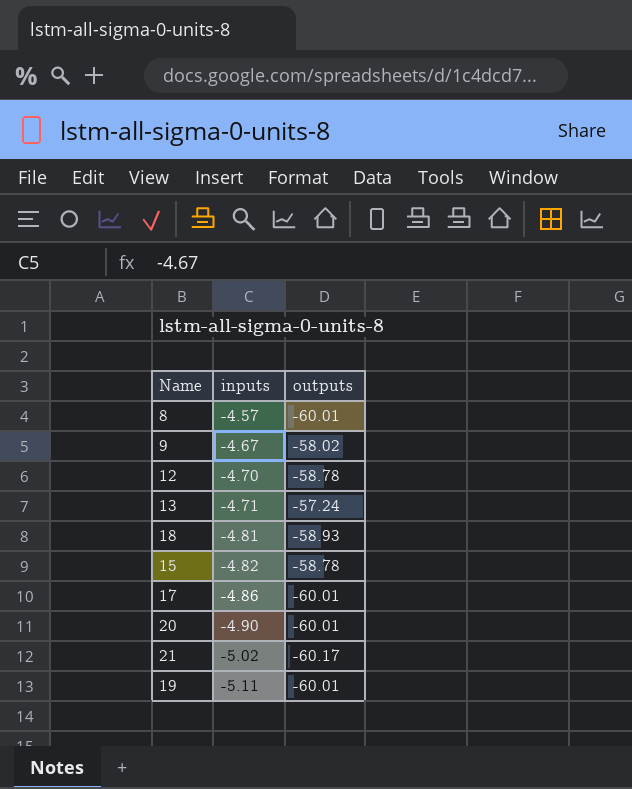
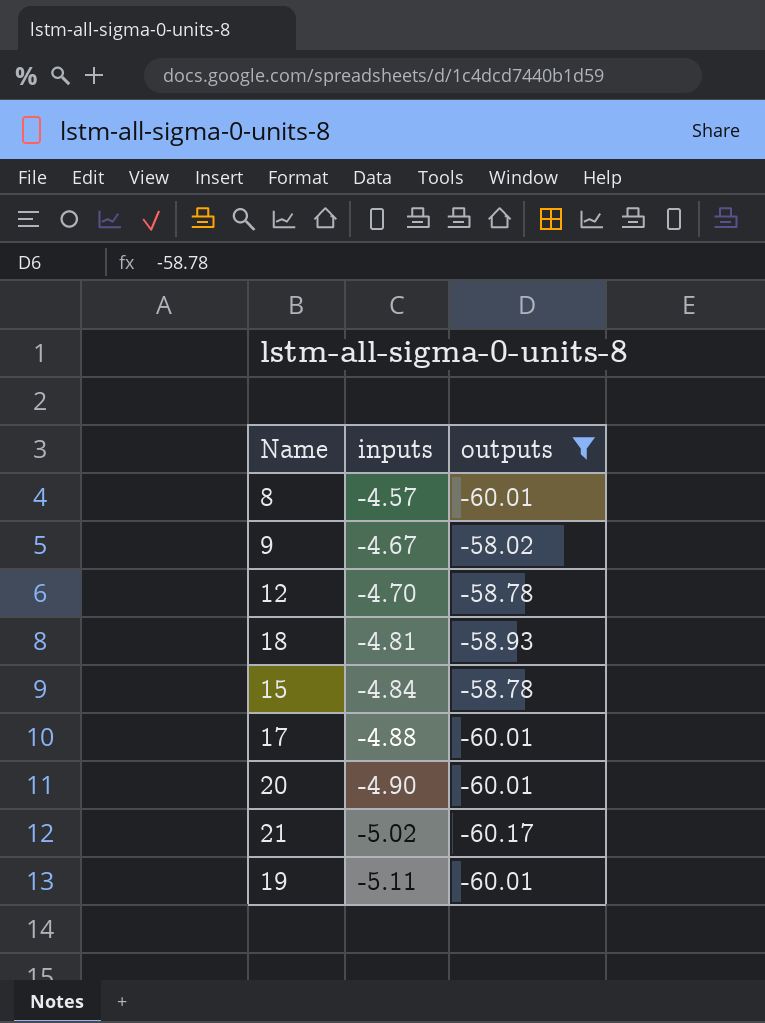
filter: none -> outputs != -57.24
15 | inputs: -4.82 -> -4.84
17 | inputs: -4.86 -> -4.88

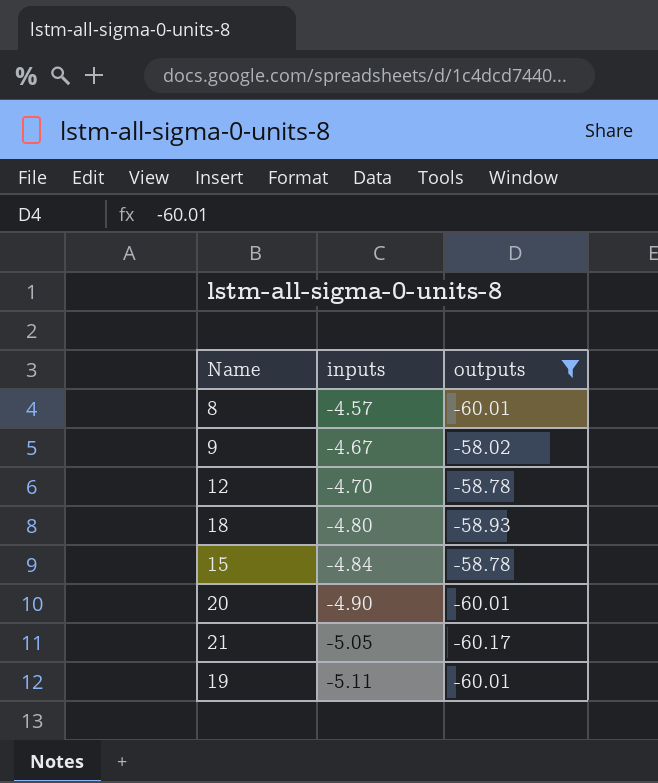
row 17: -4.88 | -60.01 -> none
18 | inputs: -4.81 -> -4.80
21 | inputs: -5.02 -> -5.05

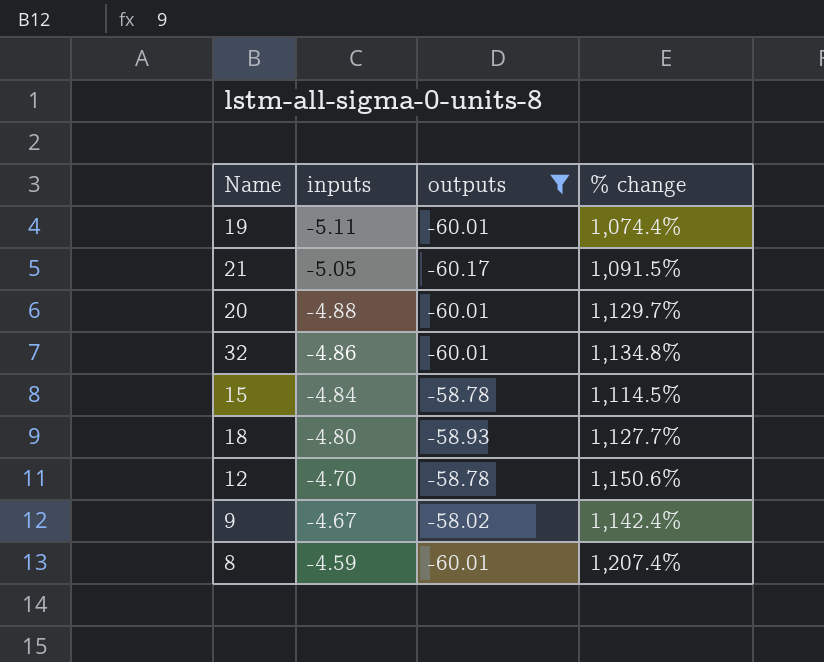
row order: inputs descending -> inputs ascending
column % change | formula: none -> ([outputs] - [inputs]) / [inputs]
20 | inputs: -4.90 -> -4.88
row 32: none -> -4.86 | -60.01 | 1,134.8%
8 | inputs: -4.57 -> -4.59

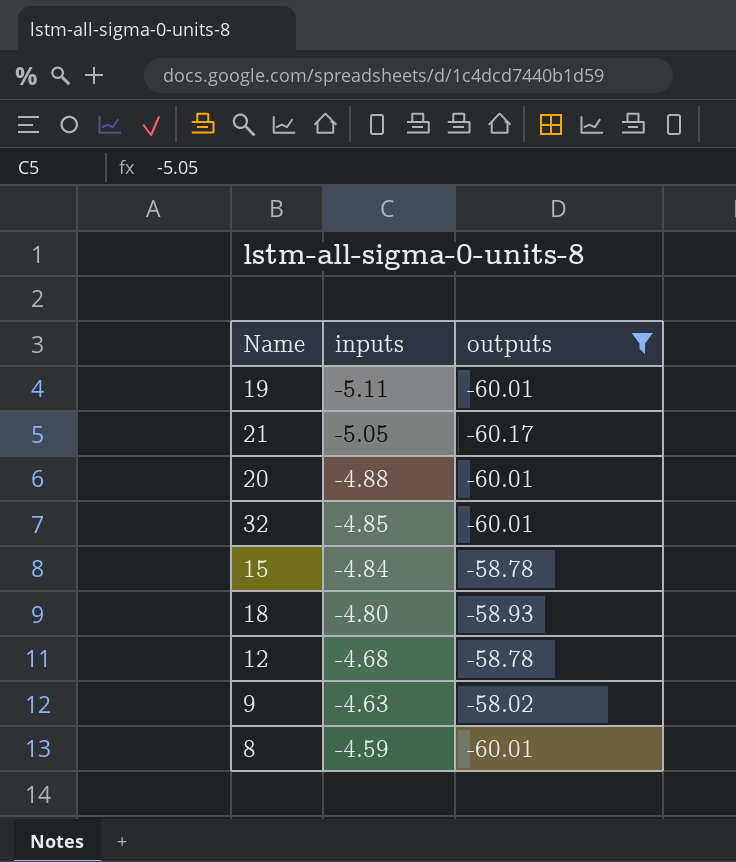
column % change | formula: ([outputs] - [inputs]) / [inputs] -> none
32 | inputs: -4.86 -> -4.85
12 | inputs: -4.70 -> -4.68
9 | inputs: -4.67 -> -4.63

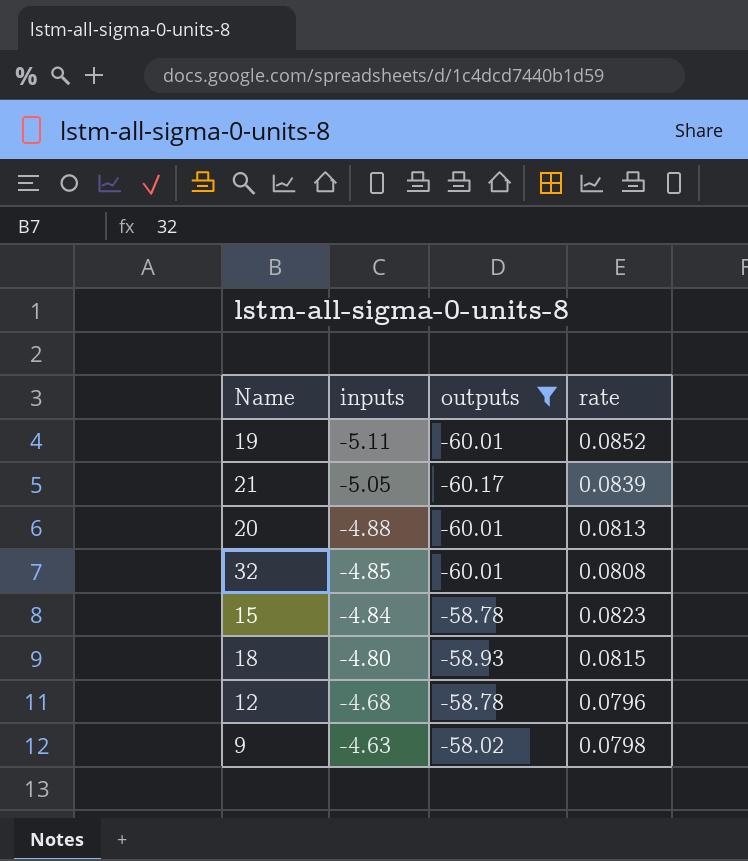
column rate | formula: none -> [inputs] / [outputs]
row 8: -4.59 | -60.01 -> none

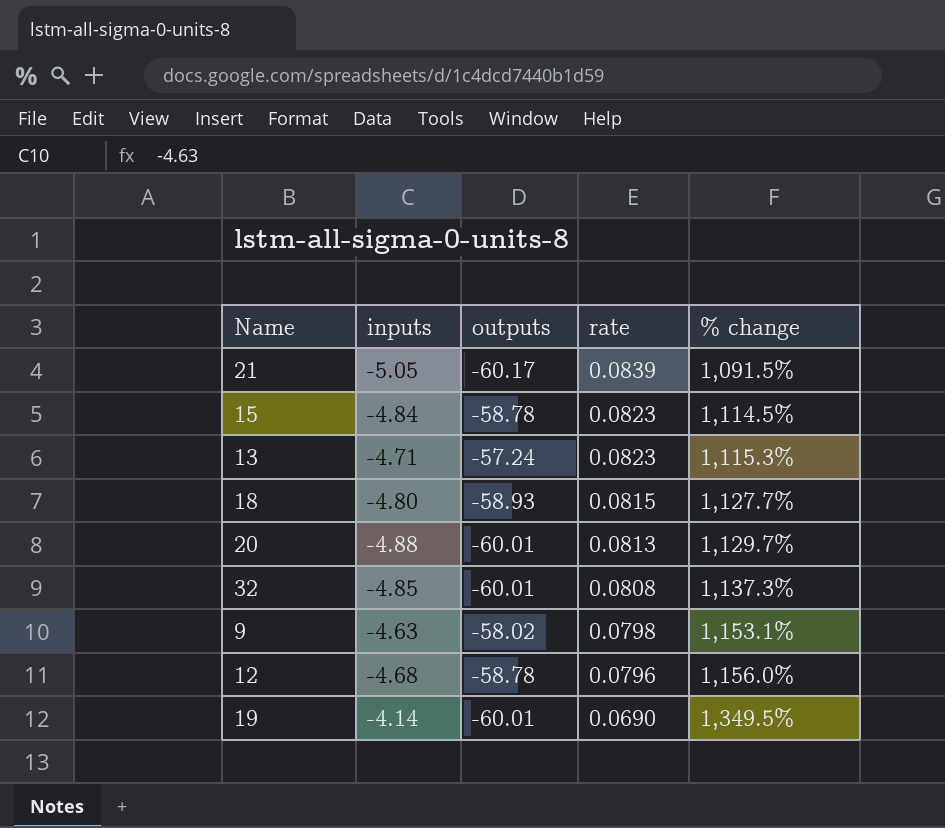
filter: outputs != -57.24 -> none
row order: inputs ascending -> rate descending
column % change | formula: none -> ([outputs] - [inputs]) / [inputs]
19 | inputs: -5.11 -> -4.14
19 | rate: 0.0852 -> 0.0690

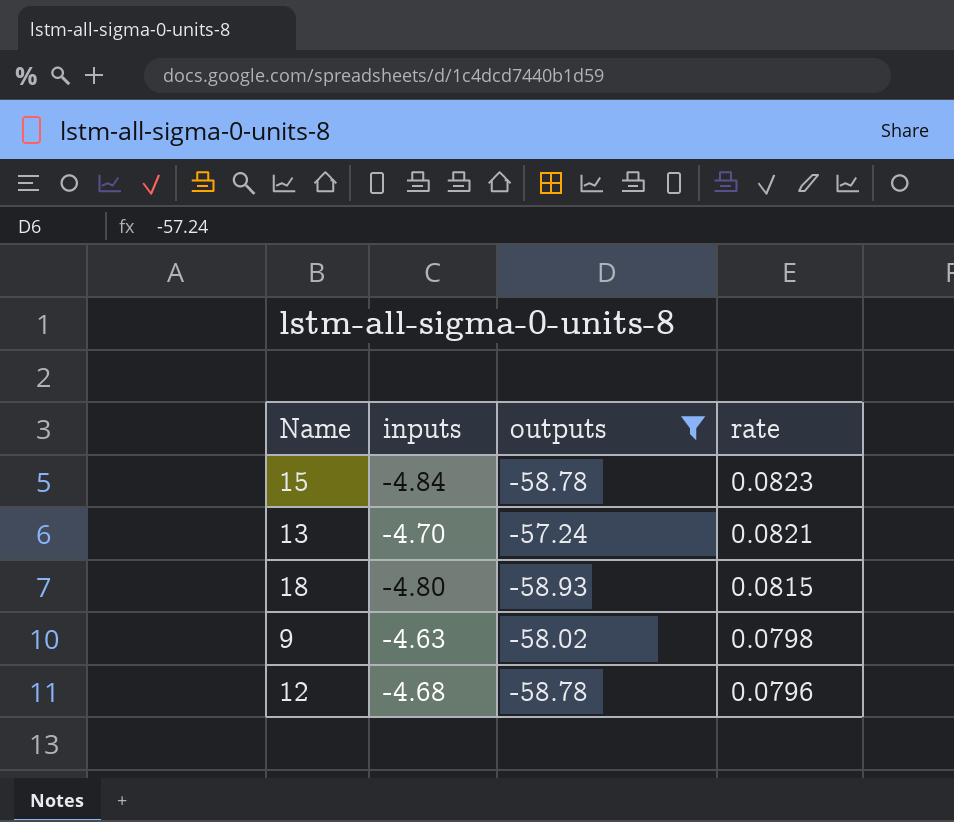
filter: none -> outputs >= -58.93
column % change | formula: ([outputs] - [inputs]) / [inputs] -> none
13 | inputs: -4.71 -> -4.70
13 | rate: 0.0823 -> 0.0821

